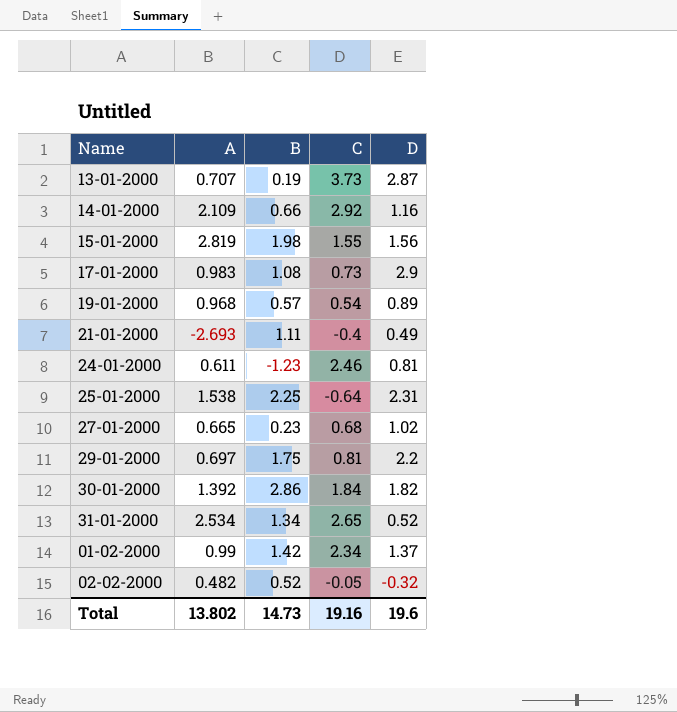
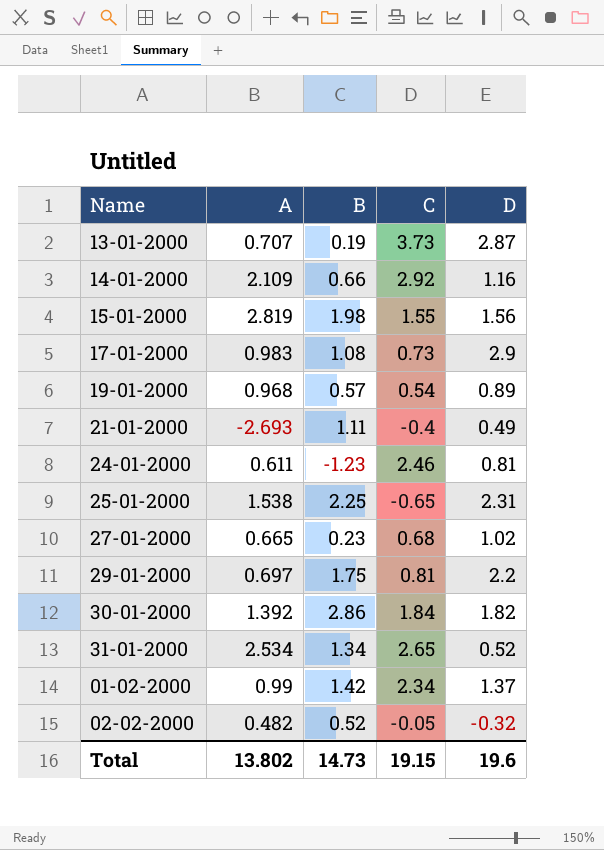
25-01-2000 | C: -0.64 -> -0.65
Total | C: 19.16 -> 19.15

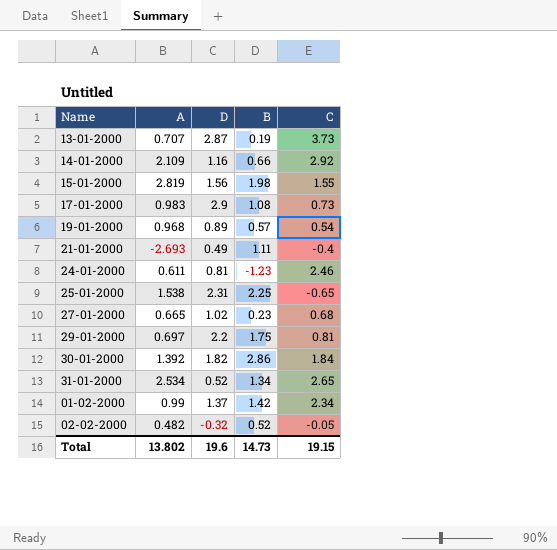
column D | position: 5 -> 3

